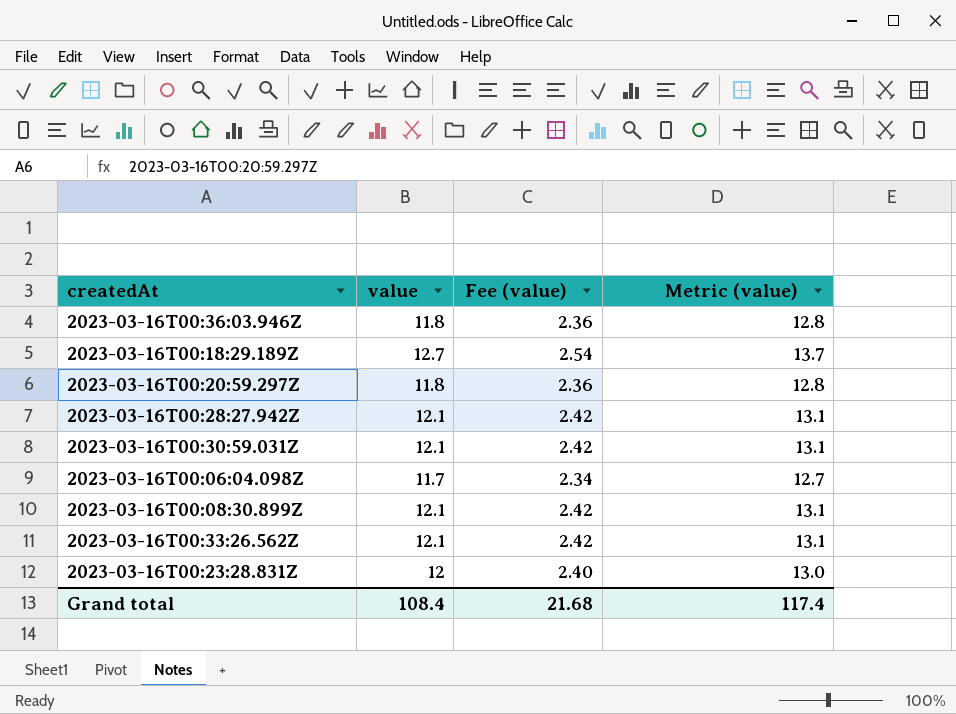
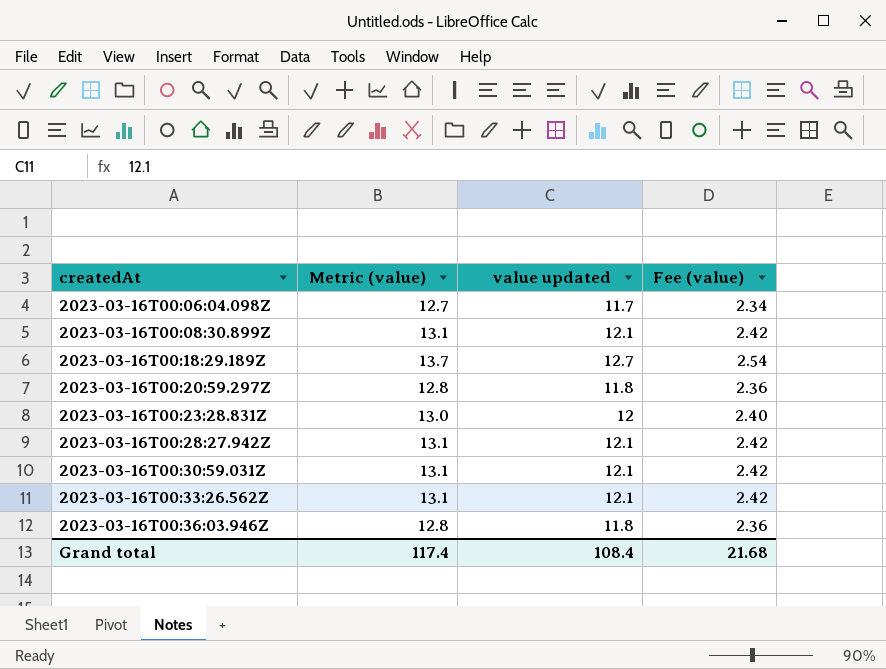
row order: none -> createdAt ascending
column Metric (value) | position: 4 -> 2
column name: value -> value updated

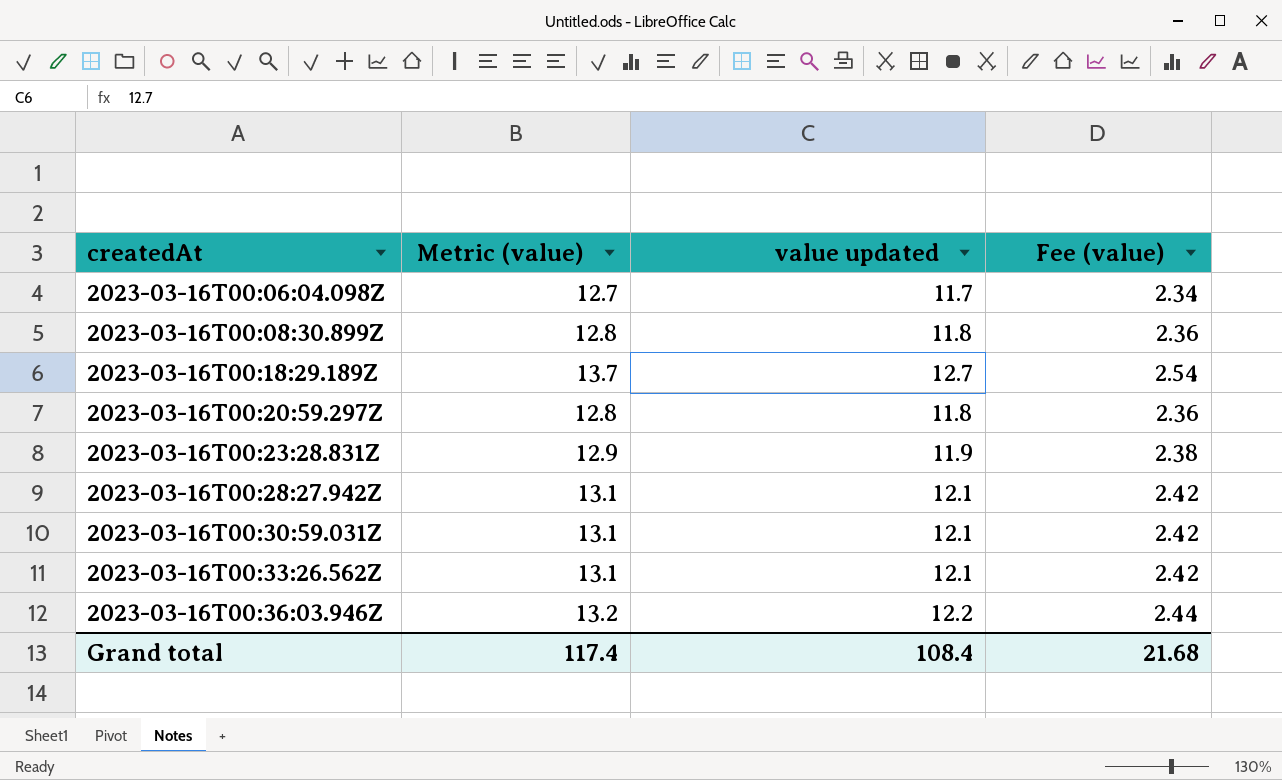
2023-03-16T00:08:30.899Z | Metric (value): 13.1 -> 12.8
2023-03-16T00:08:30.899Z | value updated: 12.1 -> 11.8
2023-03-16T00:08:30.899Z | Fee (value): 2.42 -> 2.36
2023-03-16T00:23:28.831Z | Metric (value): 13.0 -> 12.9
2023-03-16T00:23:28.831Z | value updated: 12 -> 11.9
2023-03-16T00:23:28.831Z | Fee (value): 2.40 -> 2.38
2023-03-16T00:36:03.946Z | Metric (value): 12.8 -> 13.2
2023-03-16T00:36:03.946Z | value updated: 11.8 -> 12.2
2023-03-16T00:36:03.946Z | Fee (value): 2.36 -> 2.44

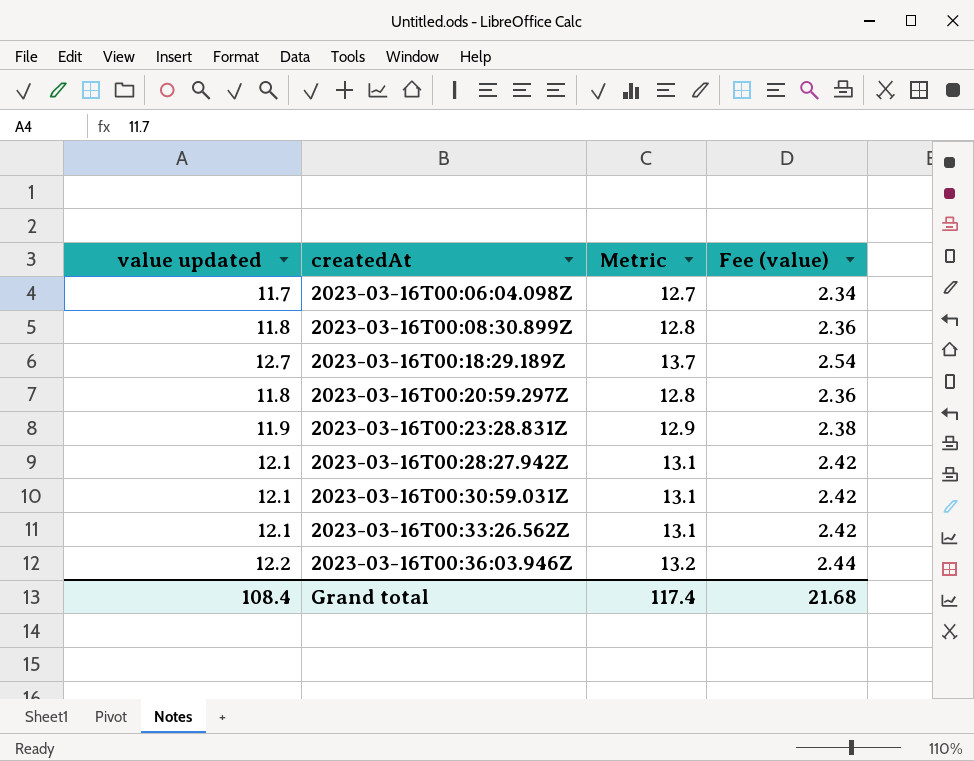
column value updated | position: 3 -> 1
column name: Metric (value) -> Metric

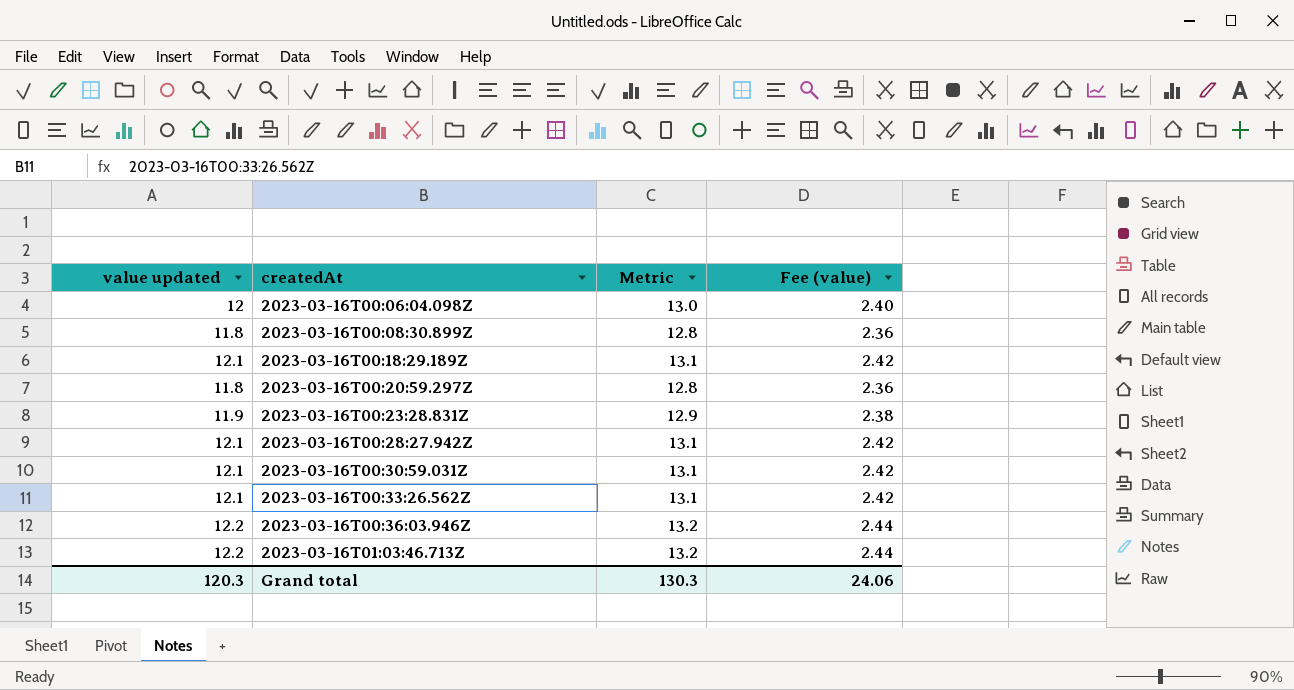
2023-03-16T00:06:04.098Z | value updated: 11.7 -> 12
2023-03-16T00:06:04.098Z | Metric: 12.7 -> 13.0
2023-03-16T00:06:04.098Z | Fee (value): 2.34 -> 2.40
2023-03-16T00:18:29.189Z | value updated: 12.7 -> 12.1
2023-03-16T00:18:29.189Z | Metric: 13.7 -> 13.1
2023-03-16T00:18:29.189Z | Fee (value): 2.54 -> 2.42
row 2023-03-16T01:03:46.713Z: none -> 12.2 | 13.2 | 2.44
Grand total | value updated: 108.4 -> 120.3
Grand total | Metric: 117.4 -> 130.3
Grand total | Fee (value): 21.68 -> 24.06

